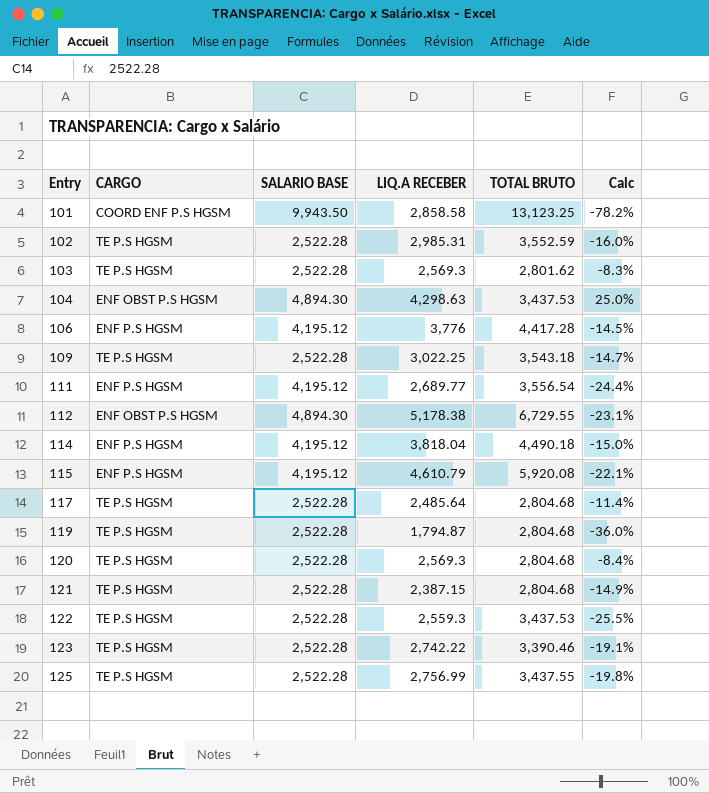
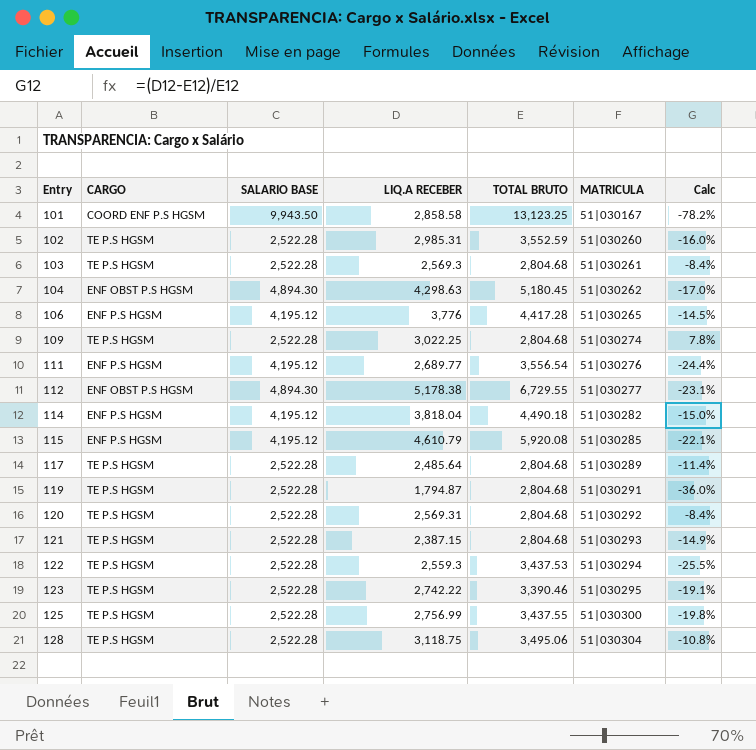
column MATRICULA | position: none -> 6
103 | TOTAL BRUTO: 2,801.62 -> 2,804.68
103 | Calc: -8.3% -> -8.4%
104 | TOTAL BRUTO: 3,437.53 -> 5,180.45
104 | Calc: 25.0% -> -17.0%
109 | TOTAL BRUTO: 3,543.18 -> 2,804.68
109 | Calc: -14.7% -> 7.8%
120 | LIQ.A RECEBER: 2,569.3 -> 2,569.31
row 128: none -> TE P.S HGSM | 2,522.28 | 3,118.75 | 3,495.06 | 51|030304 | -10.8%

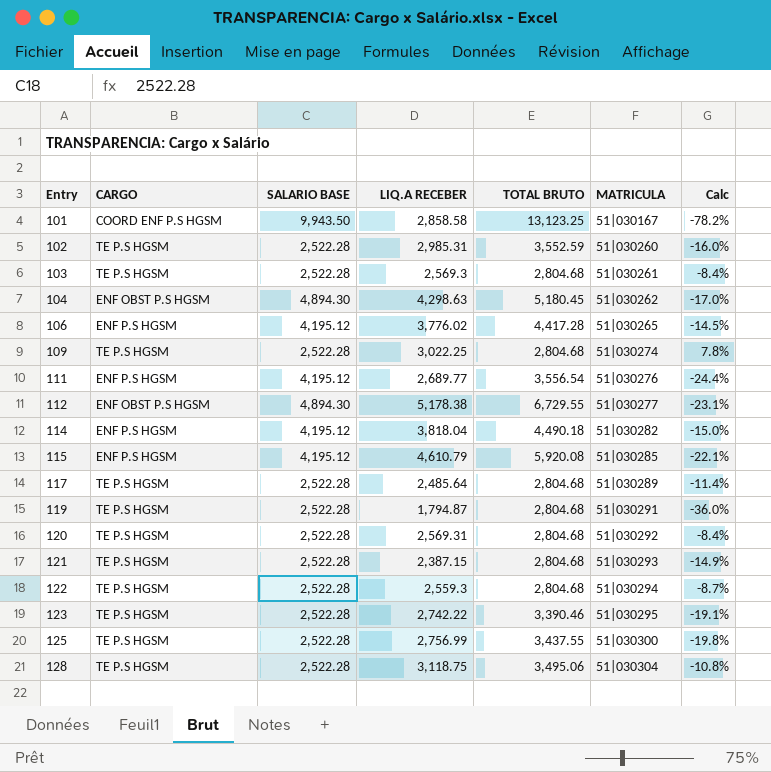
106 | LIQ.A RECEBER: 3,776 -> 3,776.02
122 | TOTAL BRUTO: 3,437.53 -> 2,804.68
122 | Calc: -25.5% -> -8.7%

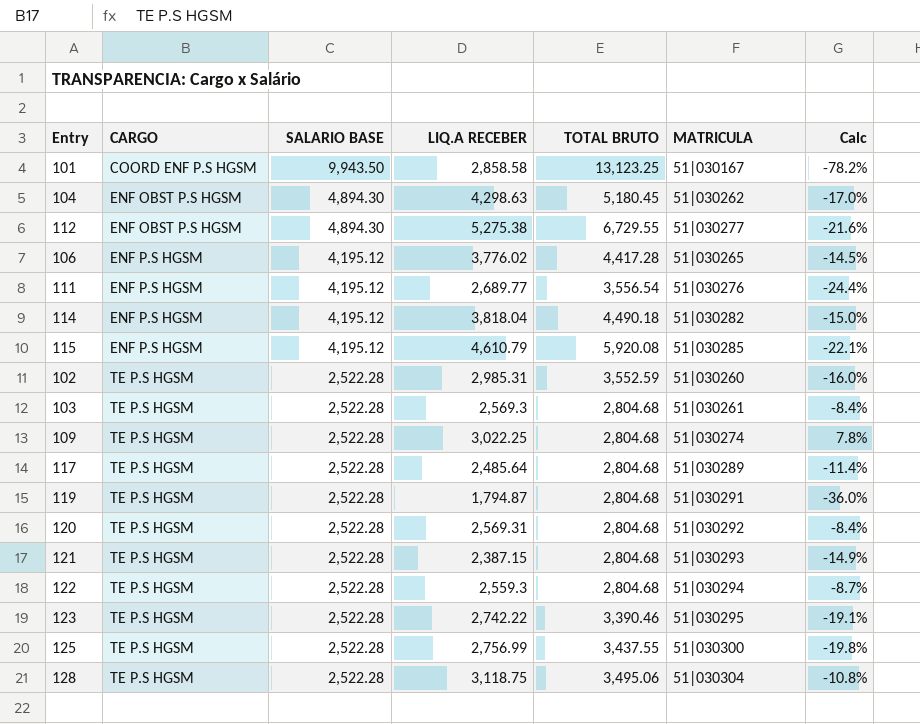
row order: Entry ascending -> CARGO ascending
112 | LIQ.A RECEBER: 5,178.38 -> 5,275.38
112 | Calc: -23.1% -> -21.6%

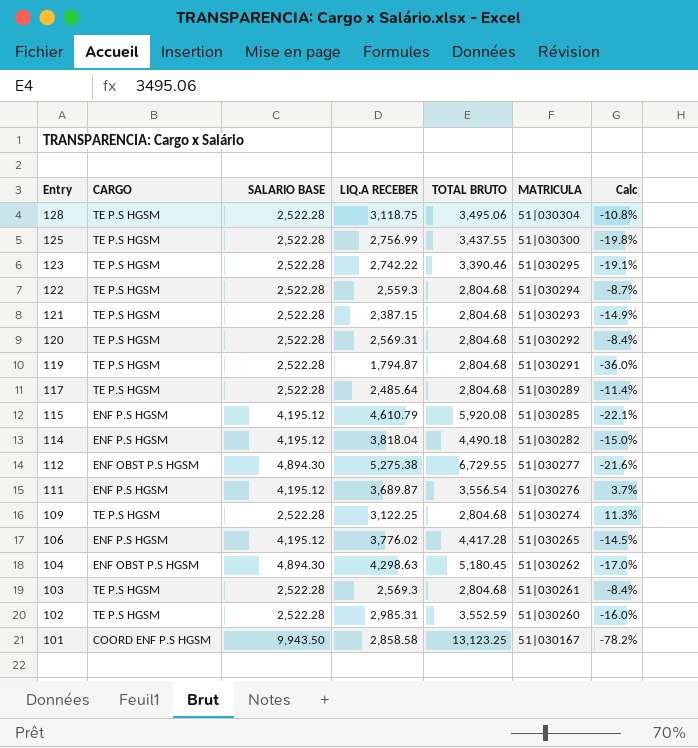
row order: CARGO ascending -> Entry descending
111 | LIQ.A RECEBER: 2,689.77 -> 3,689.87
111 | Calc: -24.4% -> 3.7%
109 | LIQ.A RECEBER: 3,022.25 -> 3,122.25
109 | Calc: 7.8% -> 11.3%

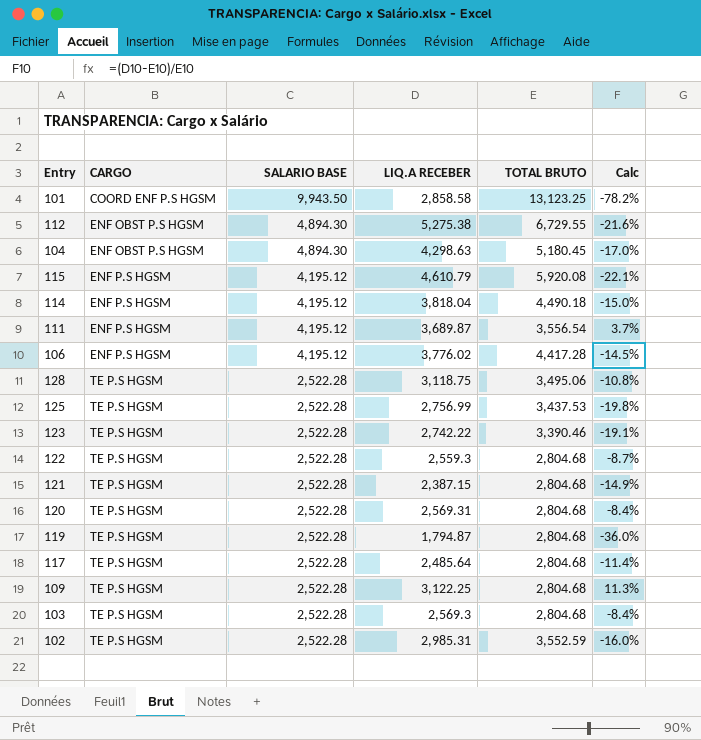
row order: Entry descending -> CARGO ascending
column MATRICULA | position: 6 -> none
125 | TOTAL BRUTO: 3,437.55 -> 3,437.53

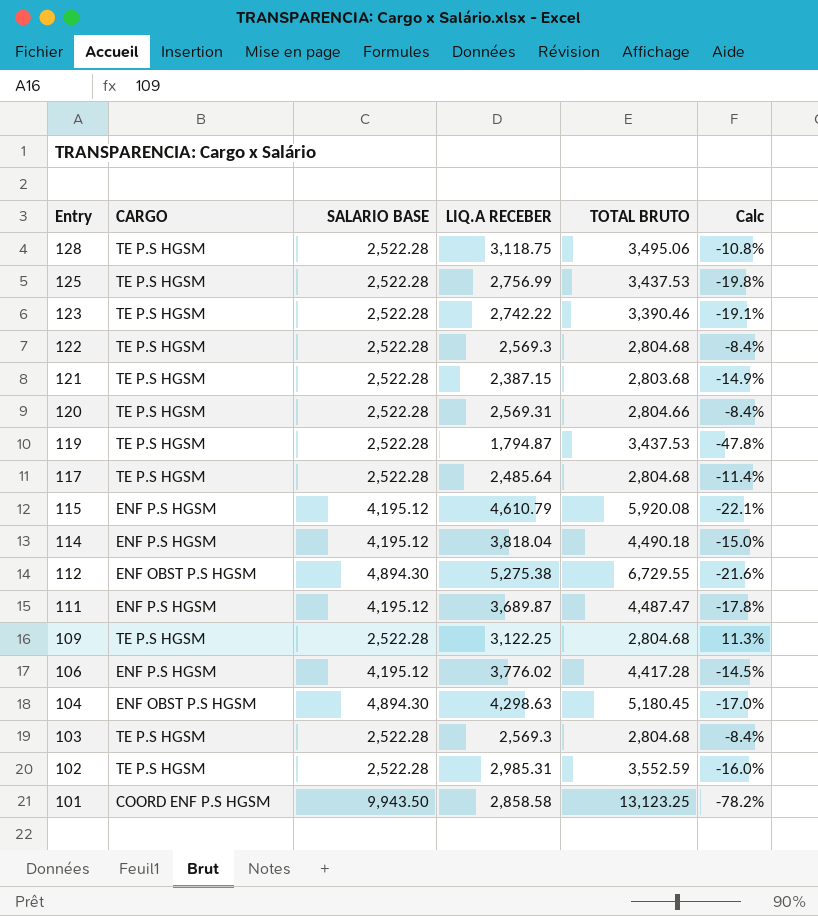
row order: CARGO ascending -> Entry descending
122 | LIQ.A RECEBER: 2,559.3 -> 2,569.3
122 | Calc: -8.7% -> -8.4%
121 | TOTAL BRUTO: 2,804.68 -> 2,803.68
120 | TOTAL BRUTO: 2,804.68 -> 2,804.66
119 | TOTAL BRUTO: 2,804.68 -> 3,437.53
119 | Calc: -36.0% -> -47.8%
111 | TOTAL BRUTO: 3,556.54 -> 4,487.47
111 | Calc: 3.7% -> -17.8%

